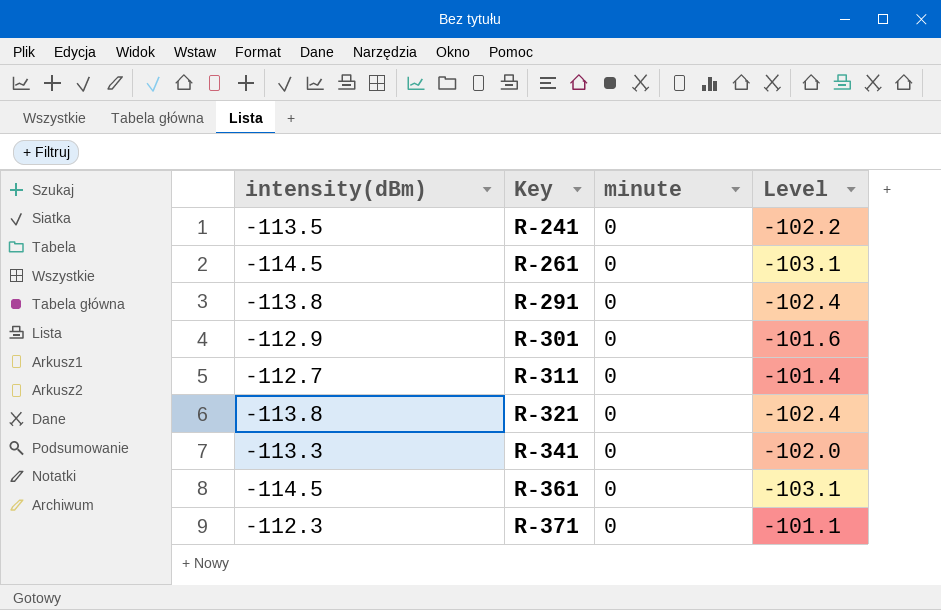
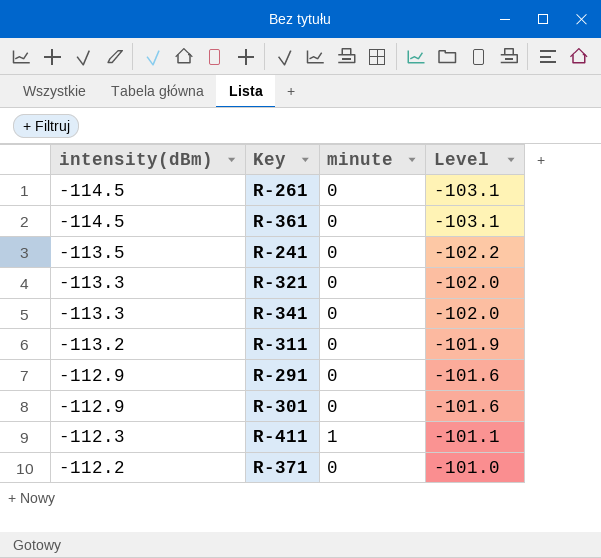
row order: Key ascending -> intensity(dBm) ascending
R-321 | intensity(dBm): -113.8 -> -113.3
R-321 | Level: -102.4 -> -102.0
R-311 | intensity(dBm): -112.7 -> -113.2
R-311 | Level: -101.4 -> -101.9
R-291 | intensity(dBm): -113.8 -> -112.9
R-291 | Level: -102.4 -> -101.6
row R-411: none -> -112.3 | 1 | -101.1
R-371 | intensity(dBm): -112.3 -> -112.2
R-371 | Level: -101.1 -> -101.0

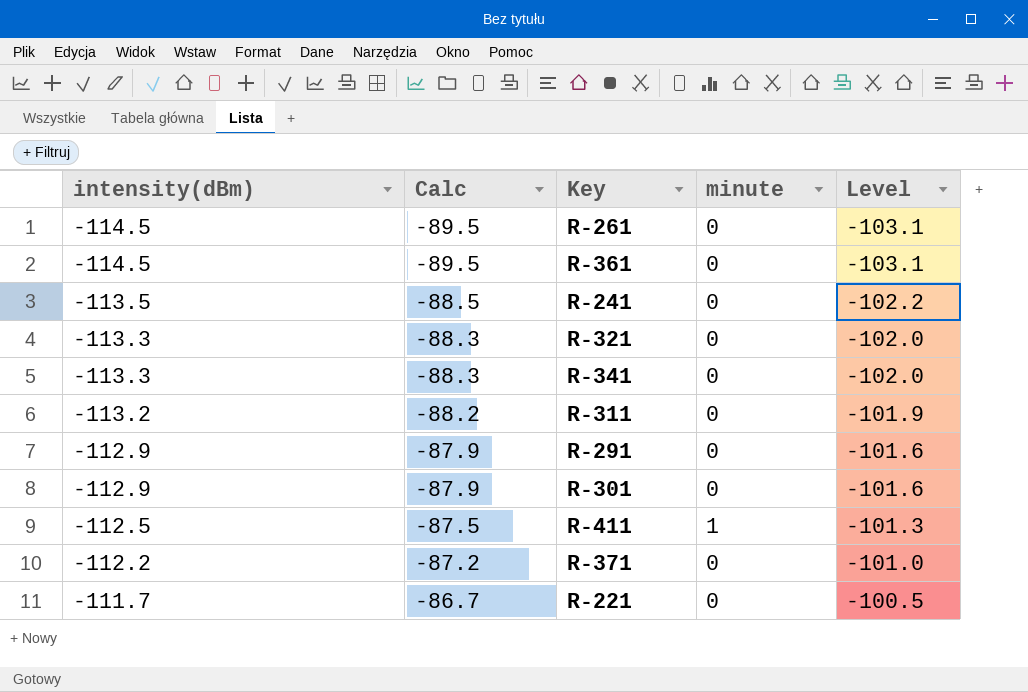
column Calc | formula: none -> [intensity(dBm)] + 25
R-411 | intensity(dBm): -112.3 -> -112.5
R-411 | Level: -101.1 -> -101.3
row R-221: none -> -111.7 | -86.7 | 0 | -100.5

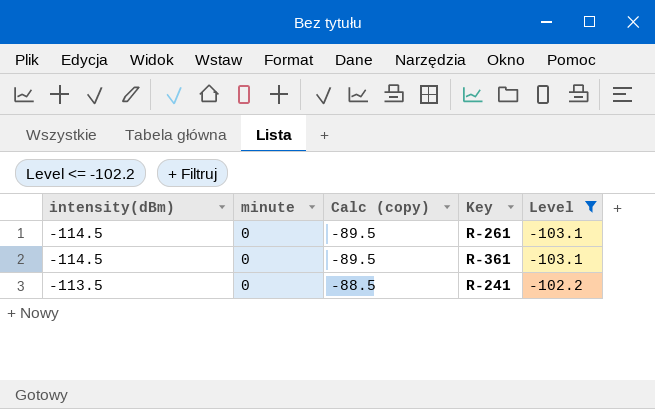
filter: none -> Level <= -102.2
column minute | position: 4 -> 2
column name: Calc -> Calc (copy)

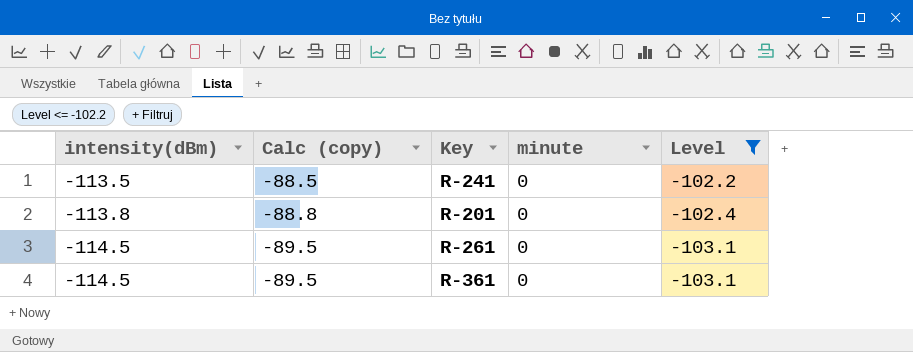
row order: intensity(dBm) ascending -> intensity(dBm) descending
column minute | position: 2 -> 4
row R-201: none -> -113.8 | -88.8 | 0 | -102.4

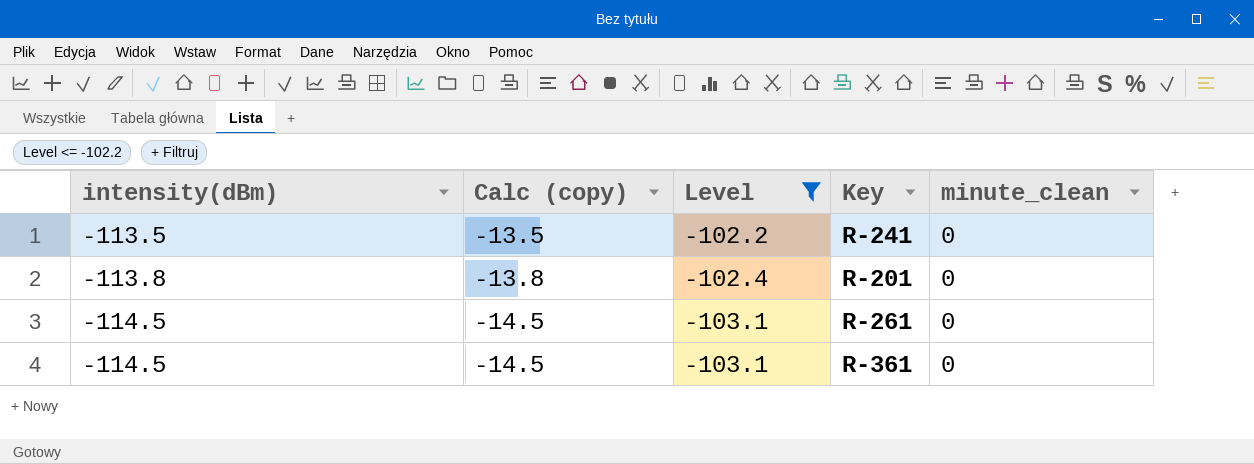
column Calc (copy) | formula: [intensity(dBm)] + 25 -> [intensity(dBm)] + 100
column Level | position: 5 -> 3
column name: minute -> minute_clean

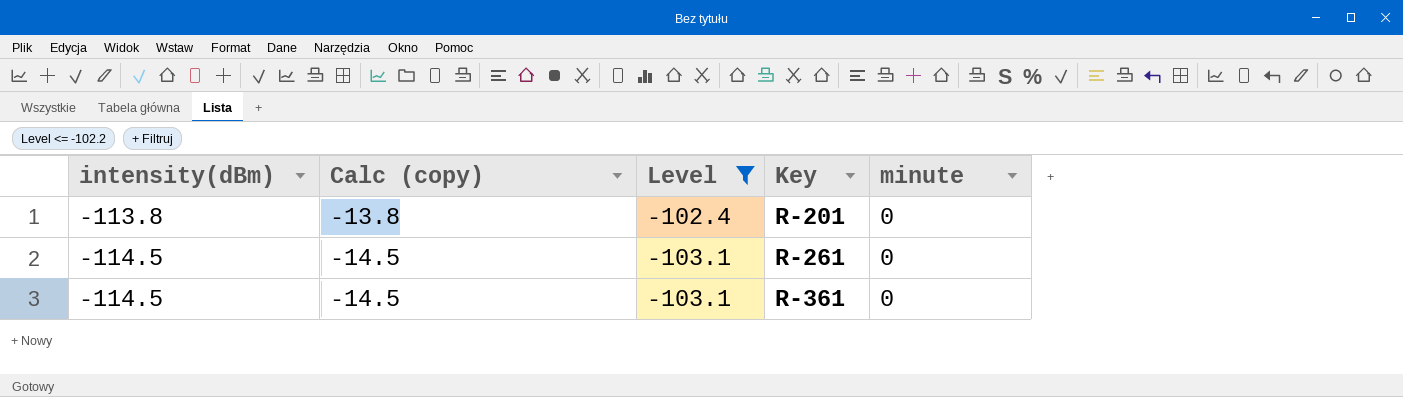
column name: minute_clean -> minute
row R-241: -113.5 | -13.5 | -102.2 | 0 -> none

